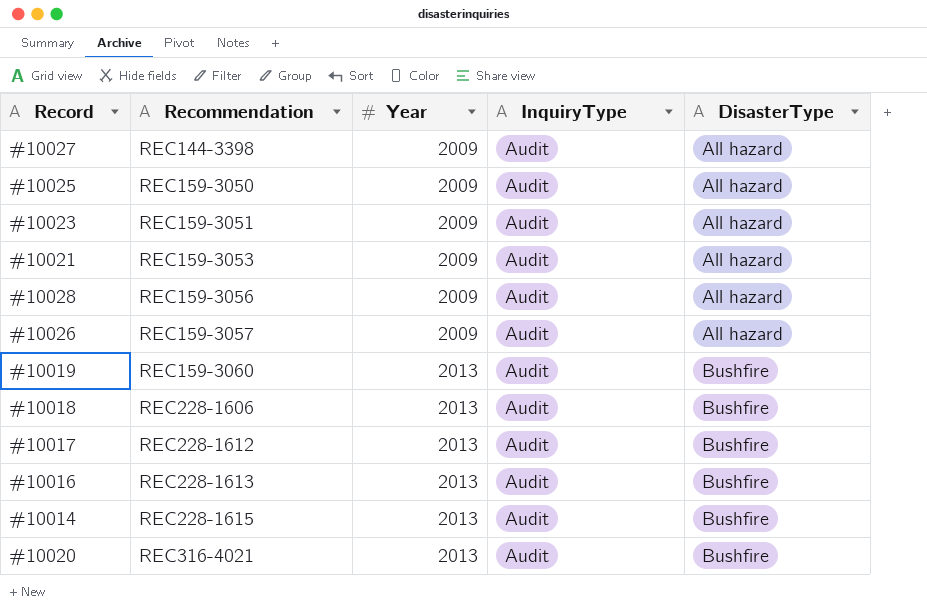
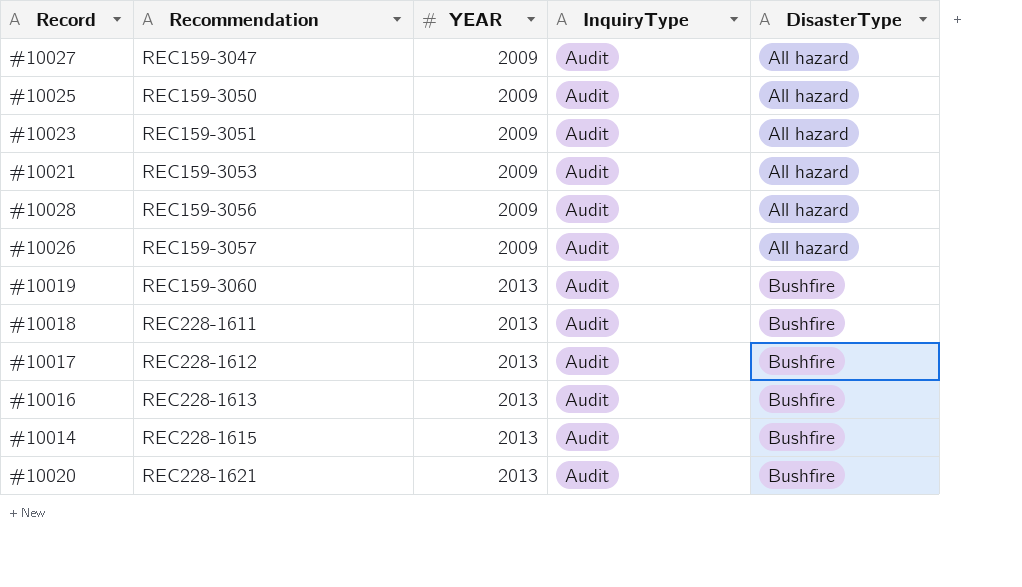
column name: Year -> YEAR
#10027 | Recommendation: REC144-3398 -> REC159-3047
#10018 | Recommendation: REC228-1606 -> REC228-1611
#10020 | Recommendation: REC316-4021 -> REC228-1621

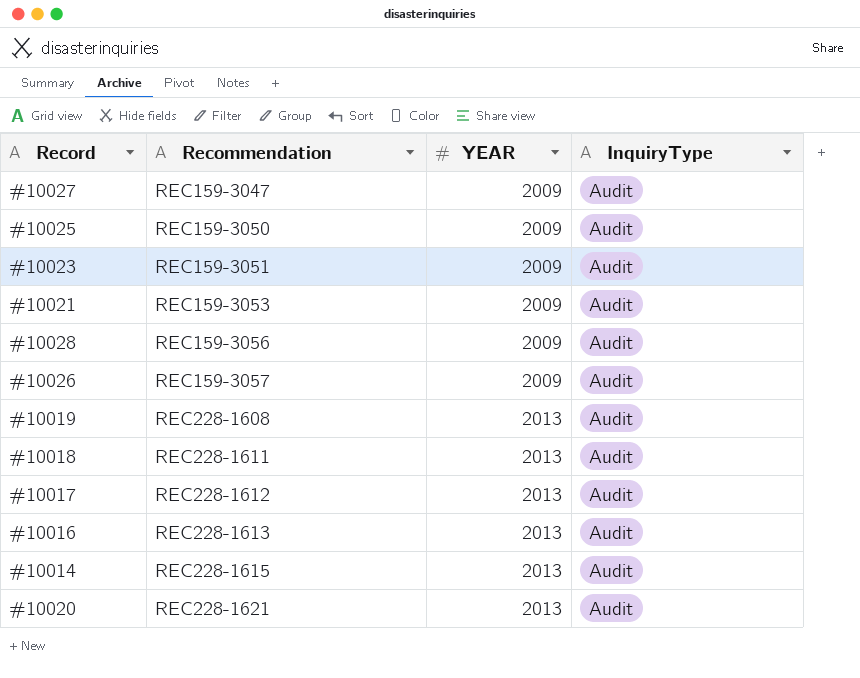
column DisasterType | position: 5 -> none
#10019 | Recommendation: REC159-3060 -> REC228-1608

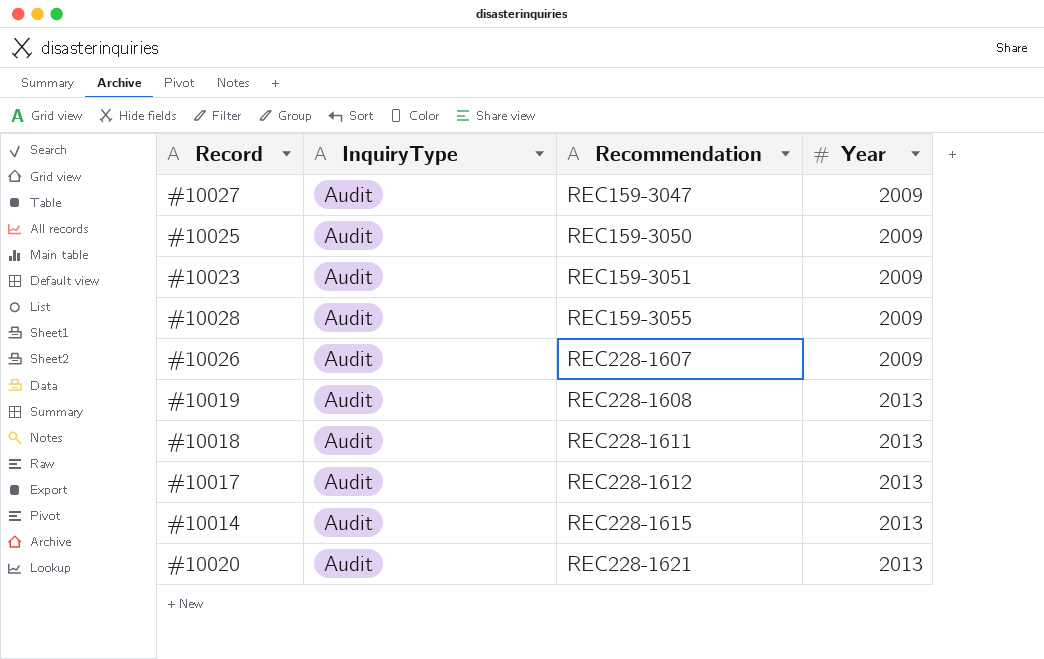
column InquiryType | position: 4 -> 2
column name: YEAR -> Year
row #10021: REC159-3053 | 2009 | Audit -> none
row #10016: REC228-1613 | 2013 | Audit -> none
#10028 | Recommendation: REC159-3056 -> REC159-3055
#10026 | Recommendation: REC159-3057 -> REC228-1607

